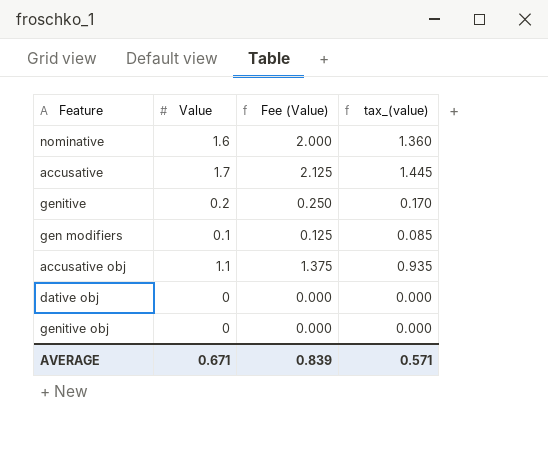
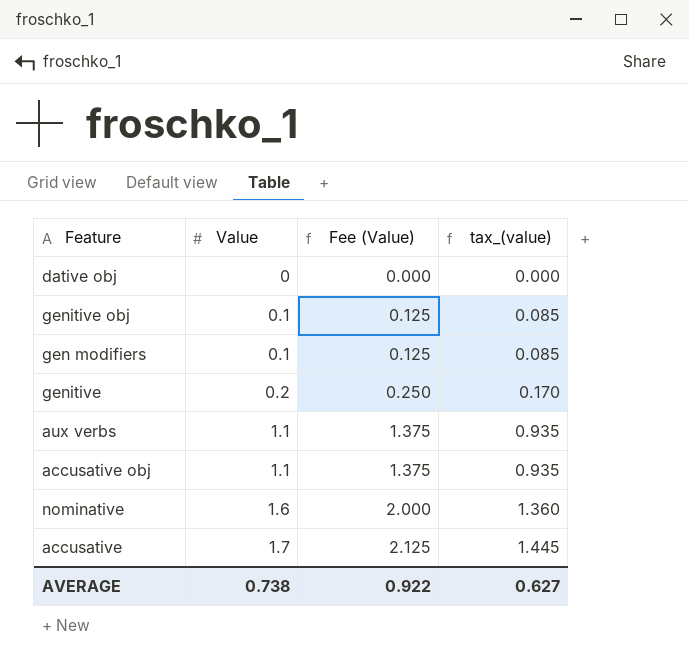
row order: none -> Value ascending
genitive obj | Value: 0 -> 0.1
genitive obj | Fee (Value): 0.000 -> 0.125
genitive obj | tax_(value): 0.000 -> 0.085
row aux verbs: none -> 1.1 | 1.375 | 0.935
AVERAGE | Value: 0.671 -> 0.738
AVERAGE | Fee (Value): 0.839 -> 0.922
AVERAGE | tax_(value): 0.571 -> 0.627

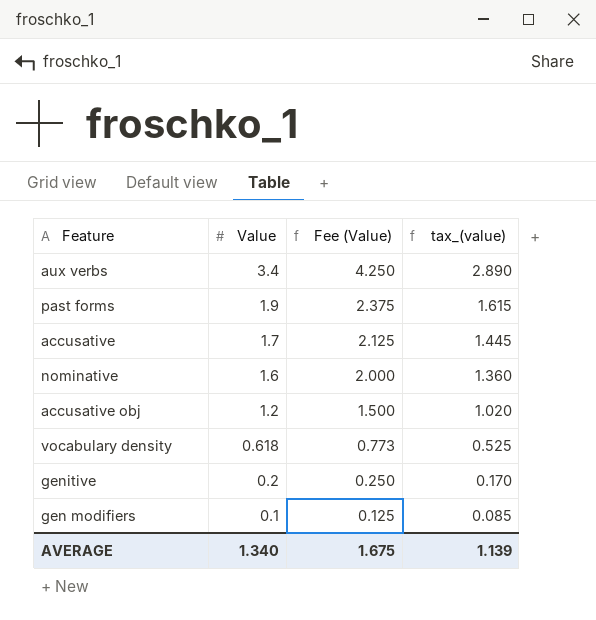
row order: Value ascending -> Value descending
row dative obj: 0 | 0.000 | 0.000 -> none
row genitive obj: 0.1 | 0.125 | 0.085 -> none
aux verbs | Value: 1.1 -> 3.4
aux verbs | Fee (Value): 1.375 -> 4.250
aux verbs | tax_(value): 0.935 -> 2.890
row past forms: none -> 1.9 | 2.375 | 1.615
accusative obj | Value: 1.1 -> 1.2
accusative obj | Fee (Value): 1.375 -> 1.500
accusative obj | tax_(value): 0.935 -> 1.020
row vocabulary density: none -> 0.618 | 0.773 | 0.525
AVERAGE | Value: 0.738 -> 1.340
AVERAGE | Fee (Value): 0.922 -> 1.675
AVERAGE | tax_(value): 0.627 -> 1.139

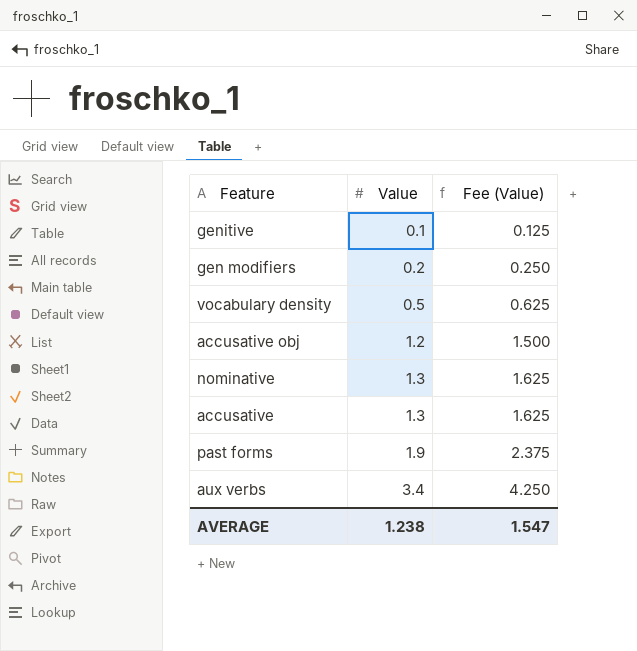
row order: Value descending -> Value ascending
column tax_(value) | formula: [Value] * 0.85 -> none
genitive | Value: 0.2 -> 0.1
genitive | Fee (Value): 0.250 -> 0.125
gen modifiers | Value: 0.1 -> 0.2
gen modifiers | Fee (Value): 0.125 -> 0.250
vocabulary density | Value: 0.618 -> 0.5
vocabulary density | Fee (Value): 0.773 -> 0.625
nominative | Value: 1.6 -> 1.3
nominative | Fee (Value): 2.000 -> 1.625
accusative | Value: 1.7 -> 1.3
accusative | Fee (Value): 2.125 -> 1.625
AVERAGE | Value: 1.340 -> 1.238
AVERAGE | Fee (Value): 1.675 -> 1.547

